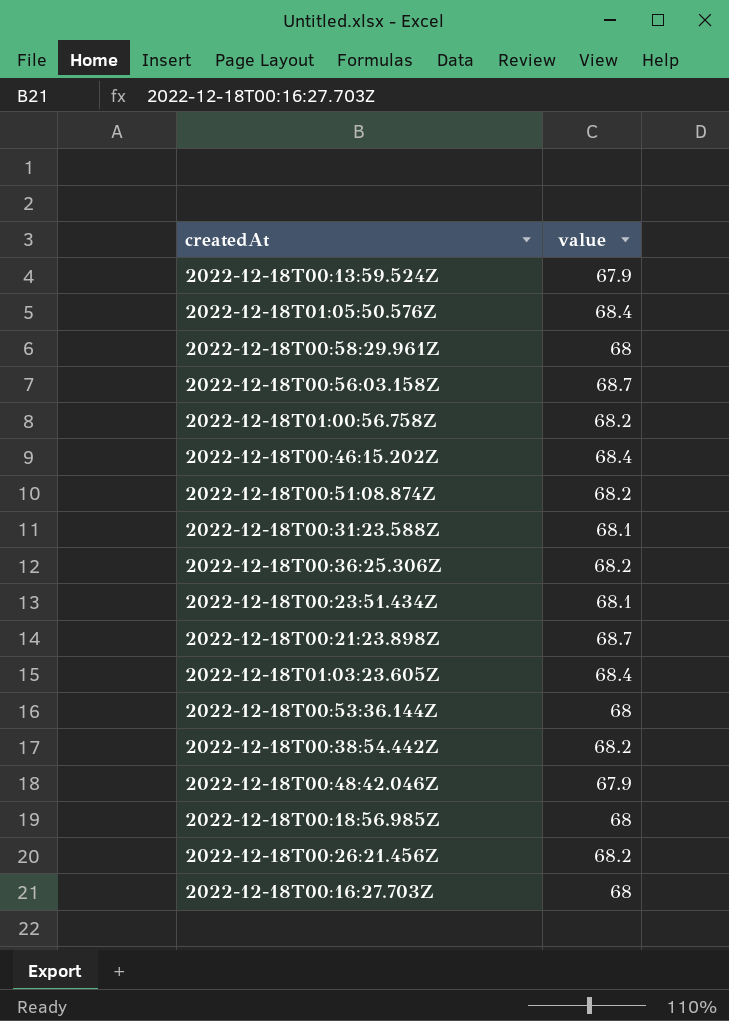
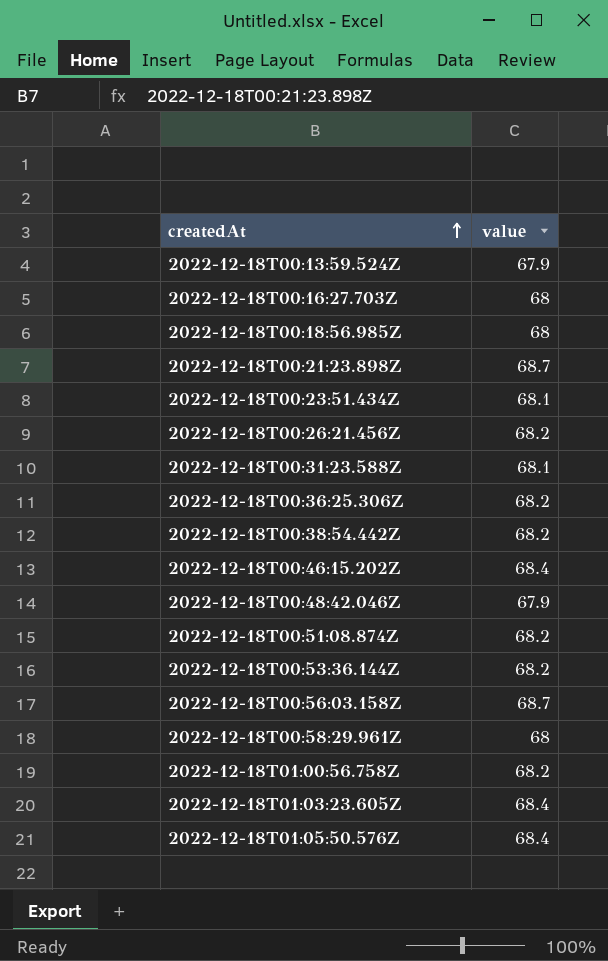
row order: none -> createdAt ascending
2022-12-18T00:53:36.144Z | value: 68 -> 68.2

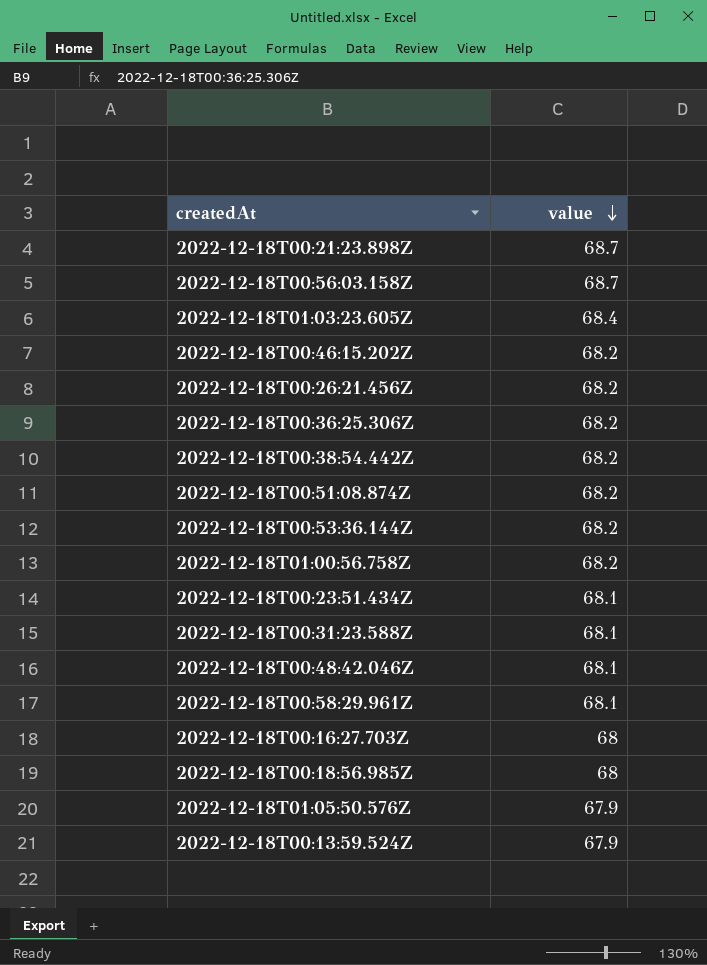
row order: createdAt ascending -> value descending
2022-12-18T00:46:15.202Z | value: 68.4 -> 68.2
2022-12-18T00:48:42.046Z | value: 67.9 -> 68.1
2022-12-18T00:58:29.961Z | value: 68 -> 68.1
2022-12-18T01:05:50.576Z | value: 68.4 -> 67.9

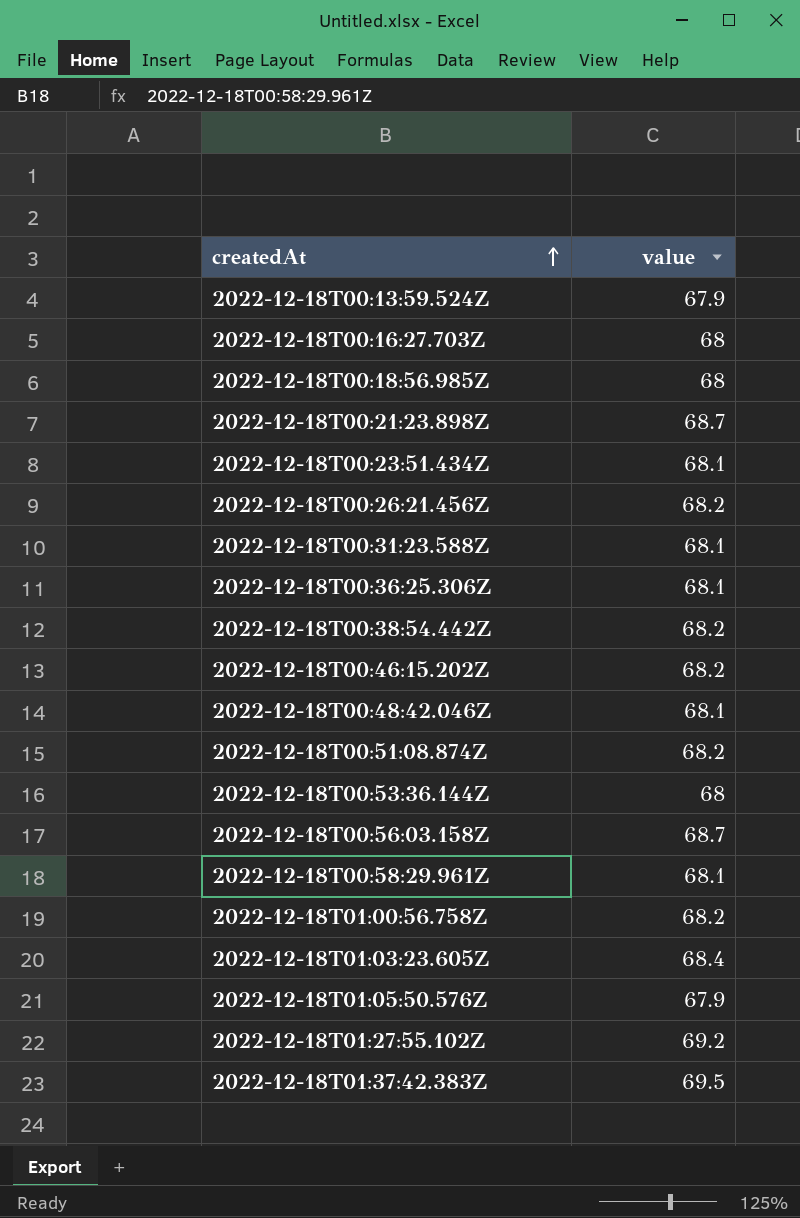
row order: value descending -> createdAt ascending
2022-12-18T00:36:25.306Z | value: 68.2 -> 68.1
2022-12-18T00:53:36.144Z | value: 68.2 -> 68
row 2022-12-18T01:27:55.102Z: none -> 69.2
row 2022-12-18T01:37:42.383Z: none -> 69.5

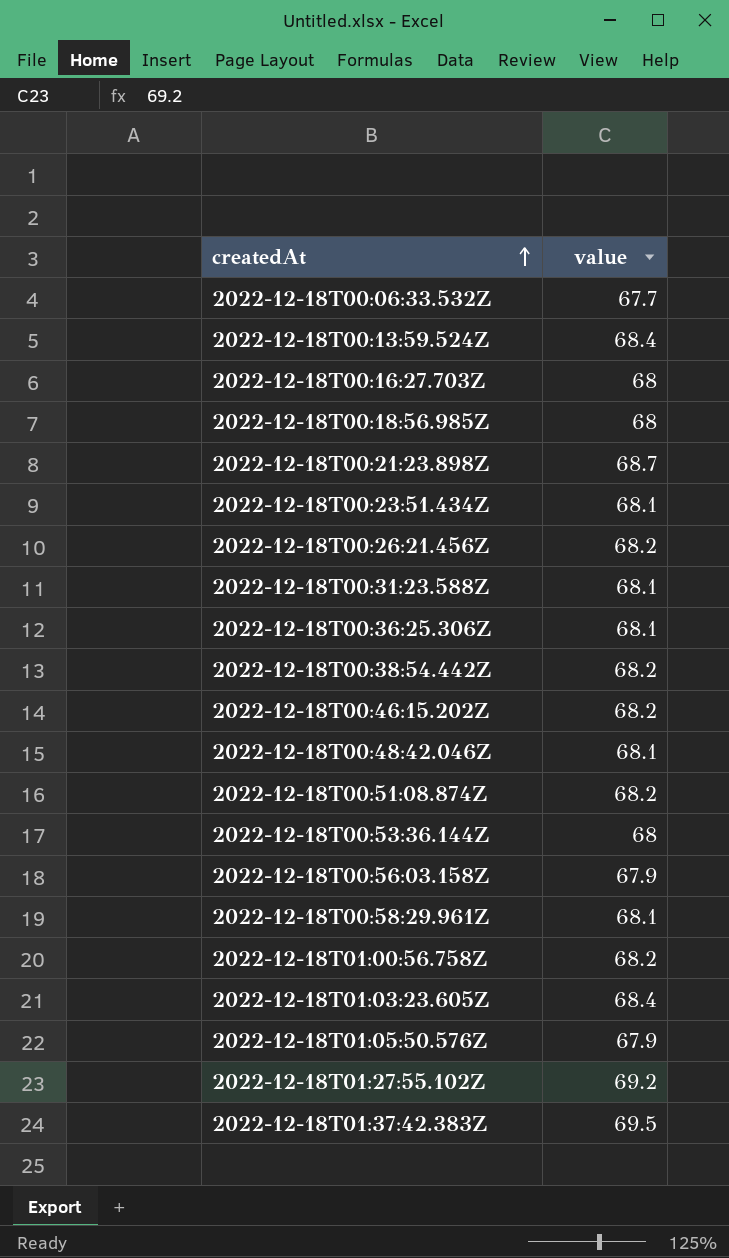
row 2022-12-18T00:06:33.532Z: none -> 67.7
2022-12-18T00:13:59.524Z | value: 67.9 -> 68.4
2022-12-18T00:56:03.158Z | value: 68.7 -> 67.9

